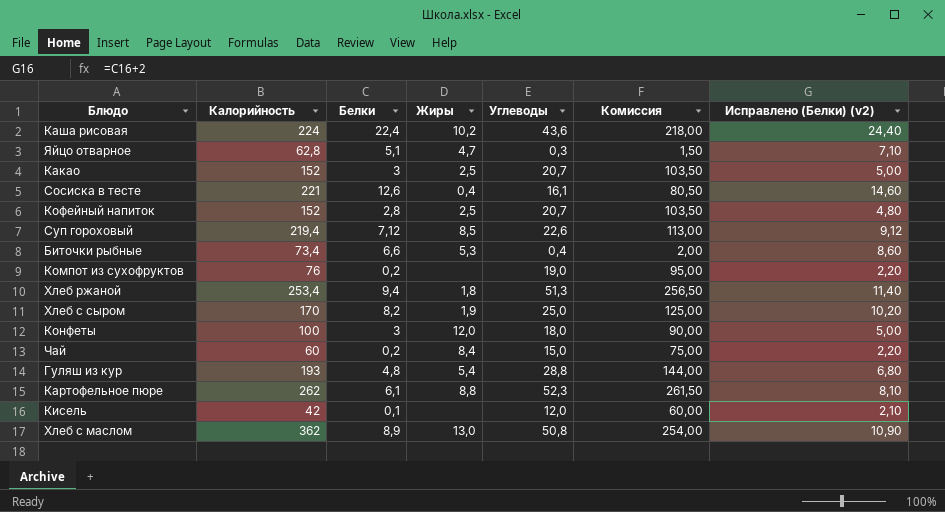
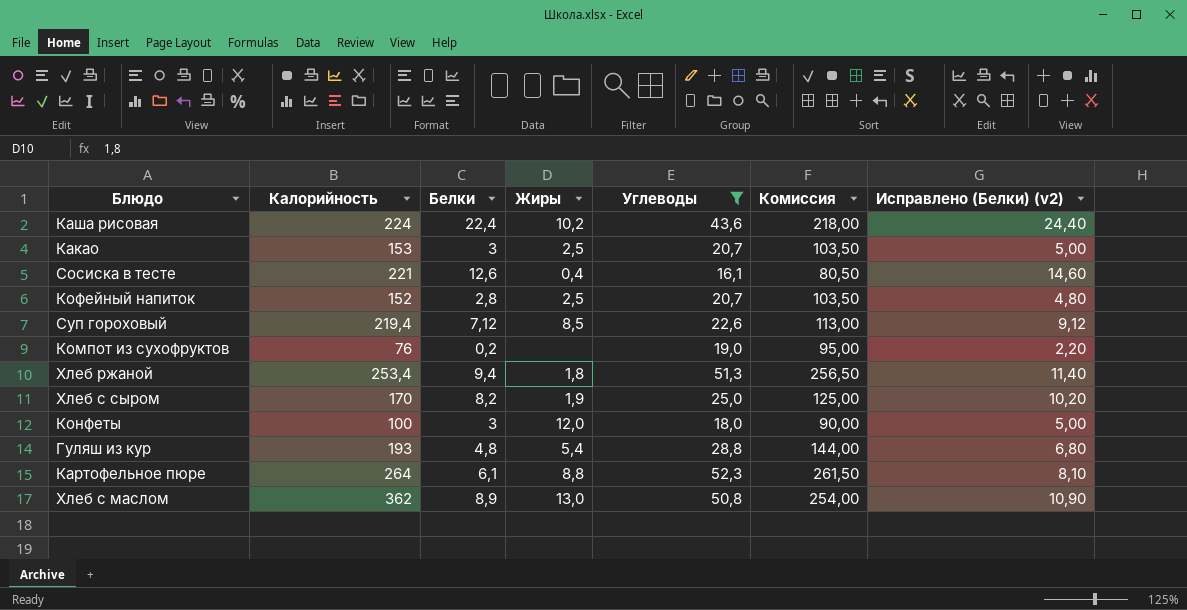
filter: none -> Углеводы >= 16,1
Какао | Калорийность: 152 -> 153
Картофельное пюре | Калорийность: 262 -> 264

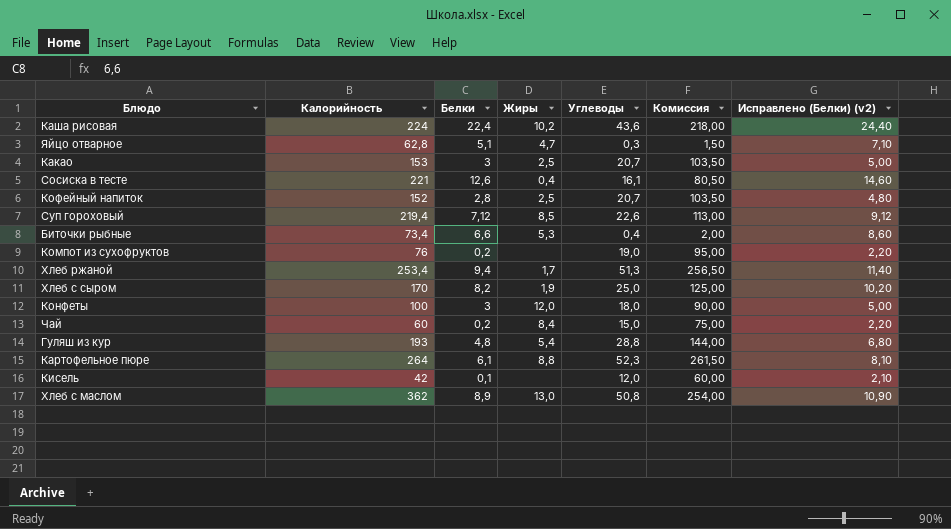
filter: Углеводы >= 16,1 -> none
Хлеб ржаной | Жиры: 1,8 -> 1,7

